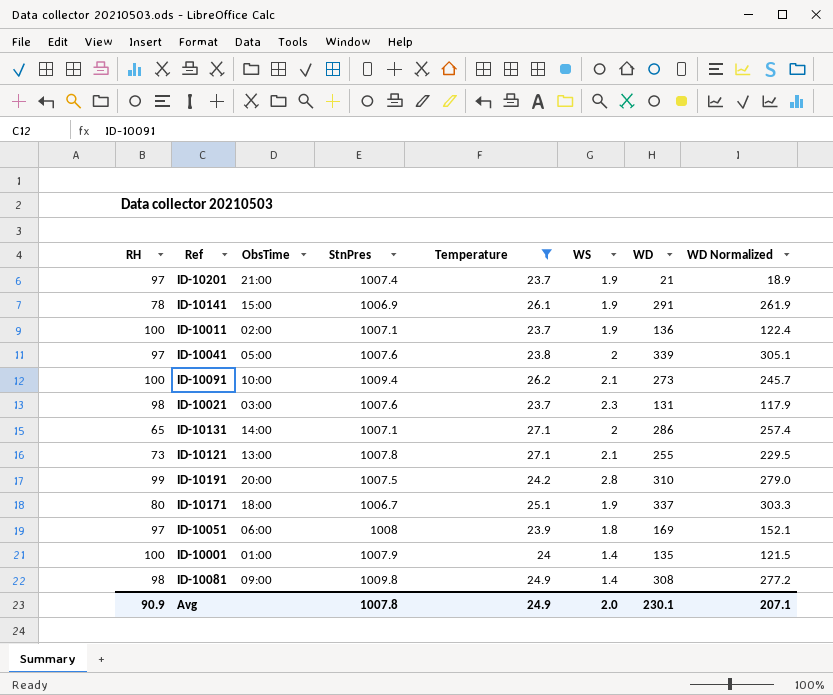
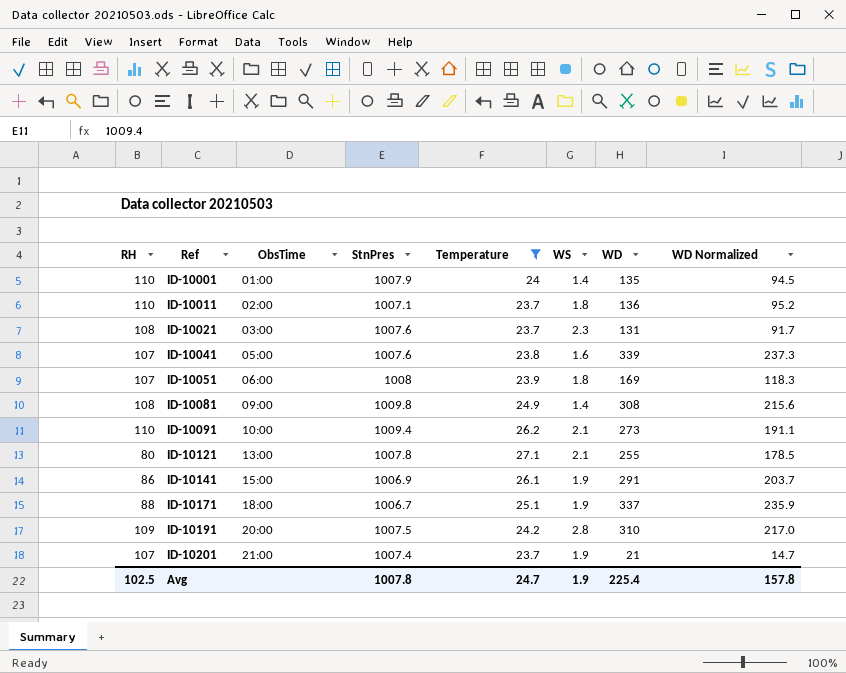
row order: none -> Ref ascending
column WD Normalized | formula: [WD] * 0.9 -> [WD] * 0.7
row ID-10131: 65 | 14:00 | 1007.1 | 27.1 | 2 | 286 | 257.4 -> none
ID-10001 | RH: 100 -> 110
ID-10011 | RH: 100 -> 110
ID-10011 | WS: 1.9 -> 1.8
ID-10021 | RH: 98 -> 108
ID-10041 | RH: 97 -> 107
ID-10041 | WS: 2 -> 1.6
ID-10051 | RH: 97 -> 107
ID-10081 | RH: 98 -> 108
ID-10091 | RH: 100 -> 110
ID-10121 | RH: 73 -> 80
ID-10141 | RH: 78 -> 86
ID-10171 | RH: 80 -> 88
ID-10191 | RH: 99 -> 109
ID-10201 | RH: 97 -> 107
Avg | RH: 90.9 -> 102.5
Avg | Temperature: 24.9 -> 24.7
Avg | WS: 2.0 -> 1.9
Avg | WD: 230.1 -> 225.4
Avg | WD Normalized: 207.1 -> 157.8

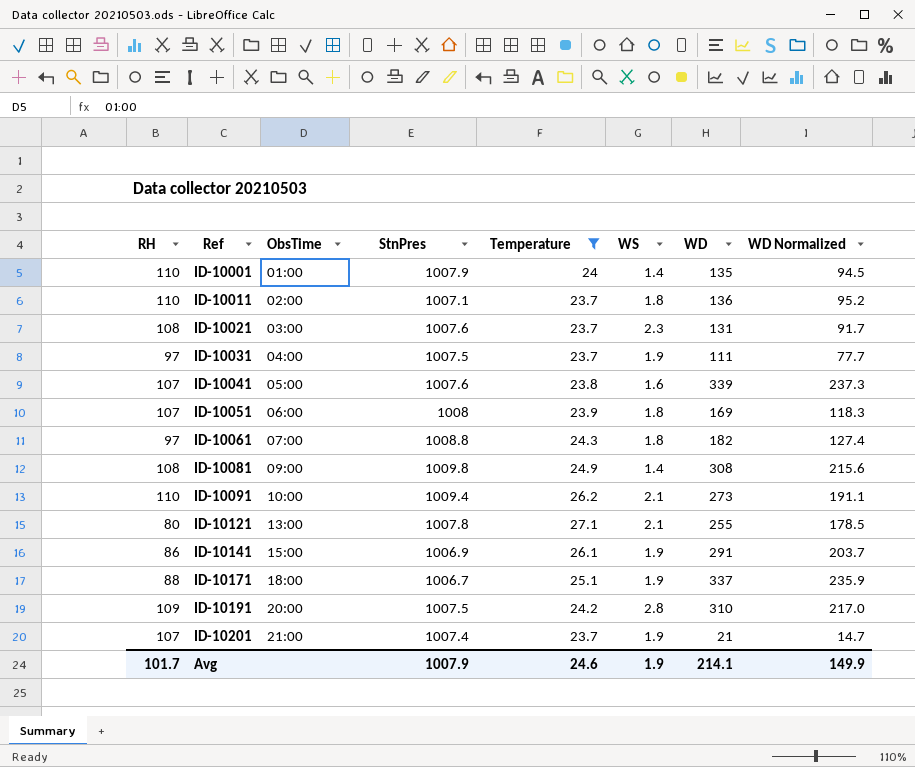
row ID-10031: none -> 97 | 04:00 | 1007.5 | 23.7 | 1.9 | 111 | 77.7
row ID-10061: none -> 97 | 07:00 | 1008.8 | 24.3 | 1.8 | 182 | 127.4
Avg | RH: 102.5 -> 101.7
Avg | StnPres: 1007.8 -> 1007.9
Avg | Temperature: 24.7 -> 24.6
Avg | WD: 225.4 -> 214.1
Avg | WD Normalized: 157.8 -> 149.9

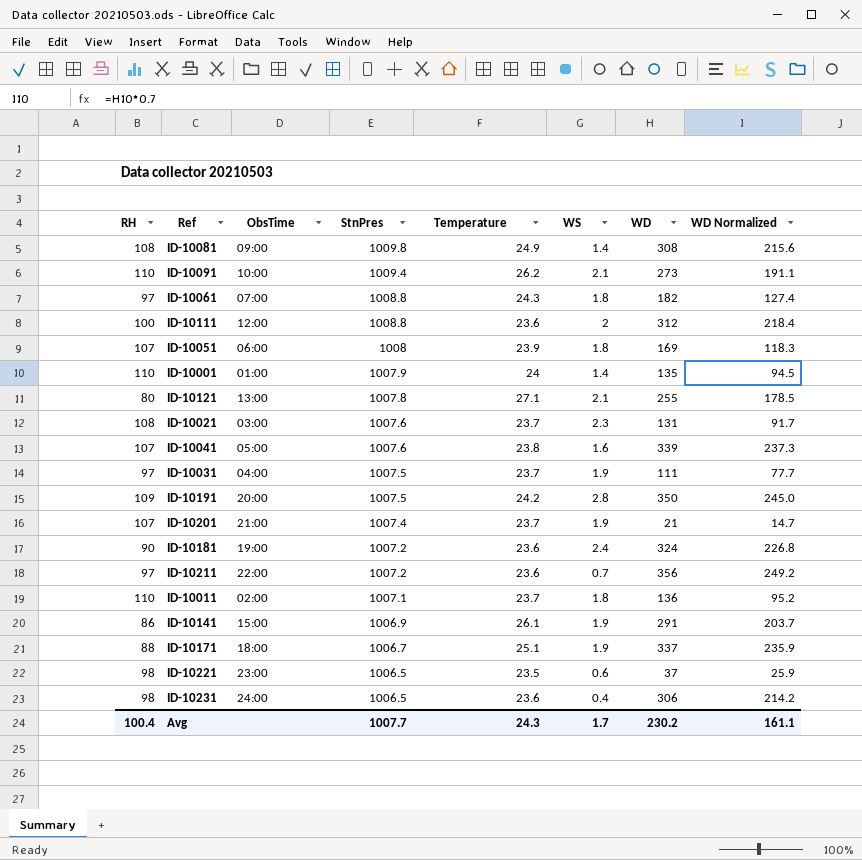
filter: Temperature >= 23.7 -> none
row order: Ref ascending -> StnPres descending
ID-10191 | WD: 310 -> 350
ID-10191 | WD Normalized: 217.0 -> 245.0
Avg | RH: 101.7 -> 100.4
Avg | StnPres: 1007.9 -> 1007.7
Avg | Temperature: 24.6 -> 24.3
Avg | WS: 1.9 -> 1.7
Avg | WD: 214.1 -> 230.2
Avg | WD Normalized: 149.9 -> 161.1

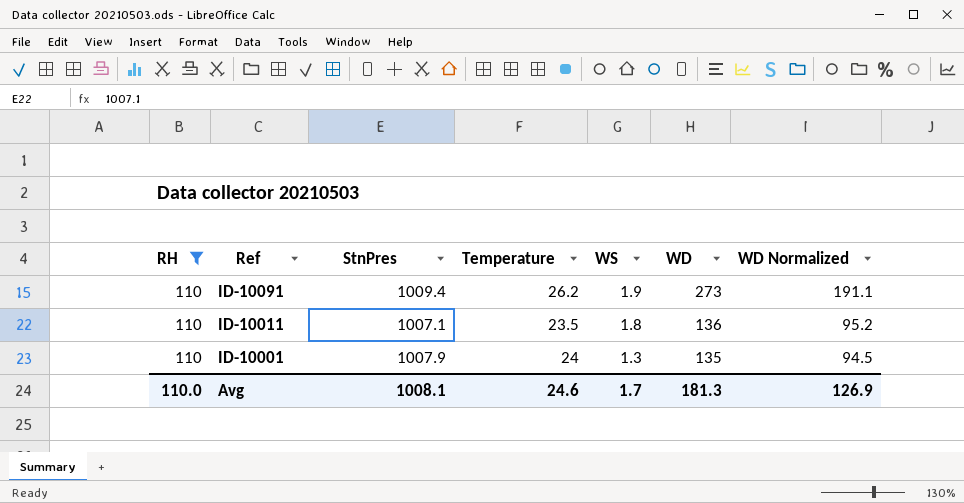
filter: none -> RH = 110
row order: StnPres descending -> Ref descending
column ObsTime | position: 3 -> none
ID-10091 | WS: 2.1 -> 1.9
ID-10011 | Temperature: 23.7 -> 23.5
ID-10001 | WS: 1.4 -> 1.3
Avg | RH: 100.4 -> 110.0
Avg | StnPres: 1007.7 -> 1008.1
Avg | Temperature: 24.3 -> 24.6
Avg | WD: 230.2 -> 181.3
Avg | WD Normalized: 161.1 -> 126.9

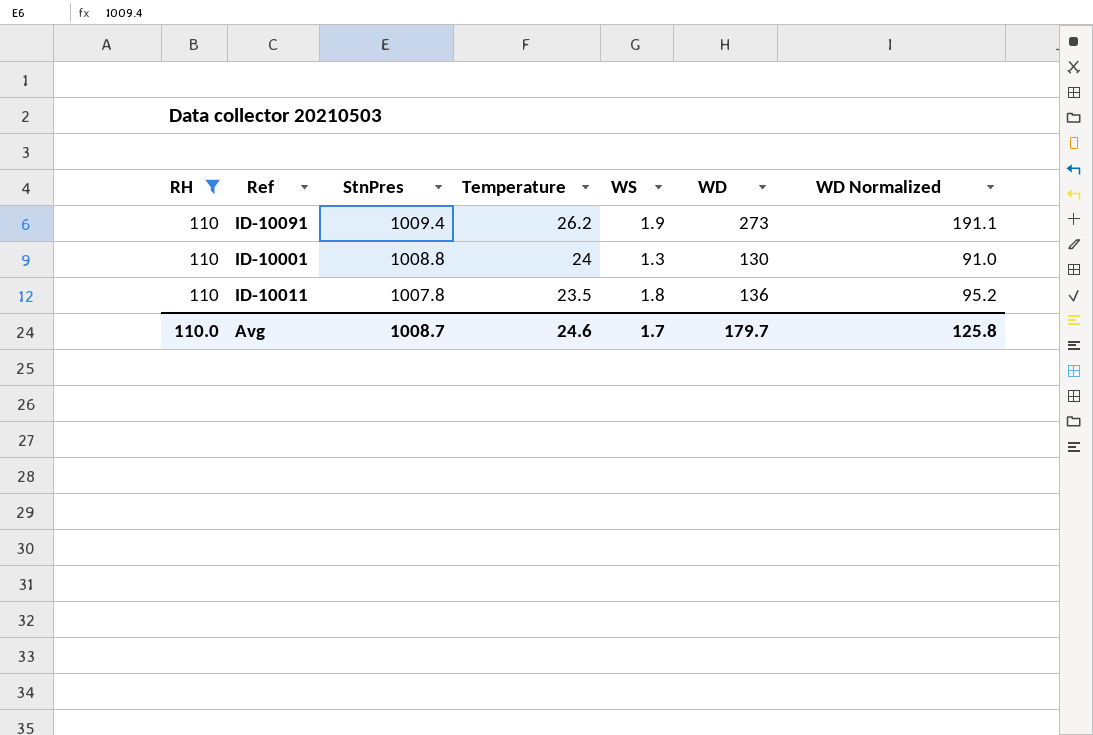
row order: Ref descending -> StnPres descending
ID-10001 | StnPres: 1007.9 -> 1008.8
ID-10001 | WD: 135 -> 130
ID-10001 | WD Normalized: 94.5 -> 91.0
ID-10011 | StnPres: 1007.1 -> 1007.8
Avg | StnPres: 1008.1 -> 1008.7
Avg | WD: 181.3 -> 179.7
Avg | WD Normalized: 126.9 -> 125.8

